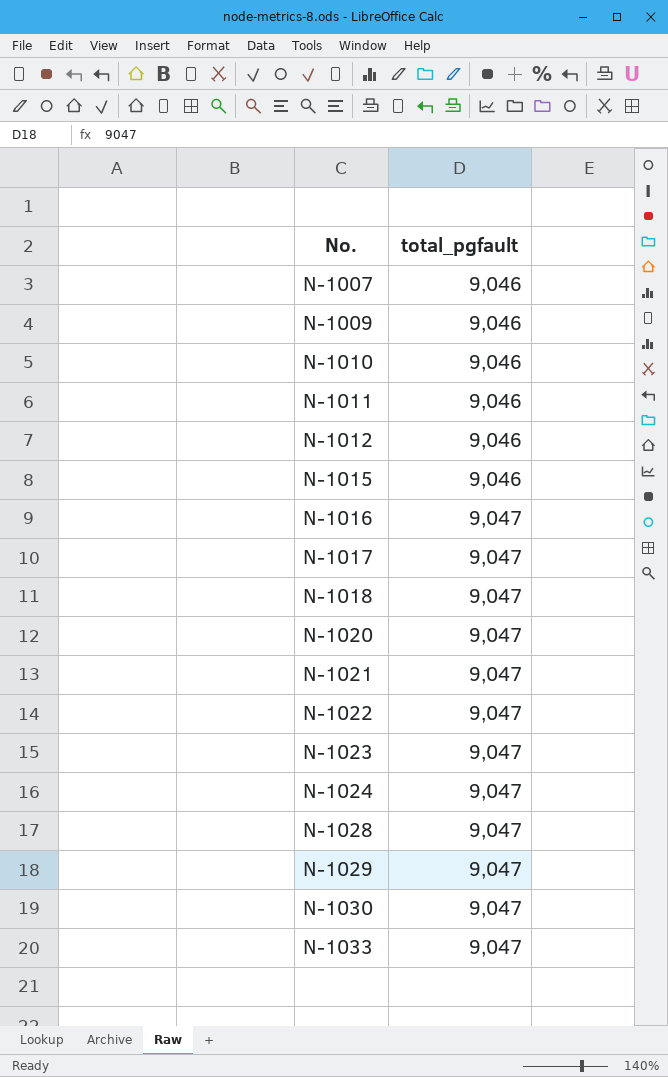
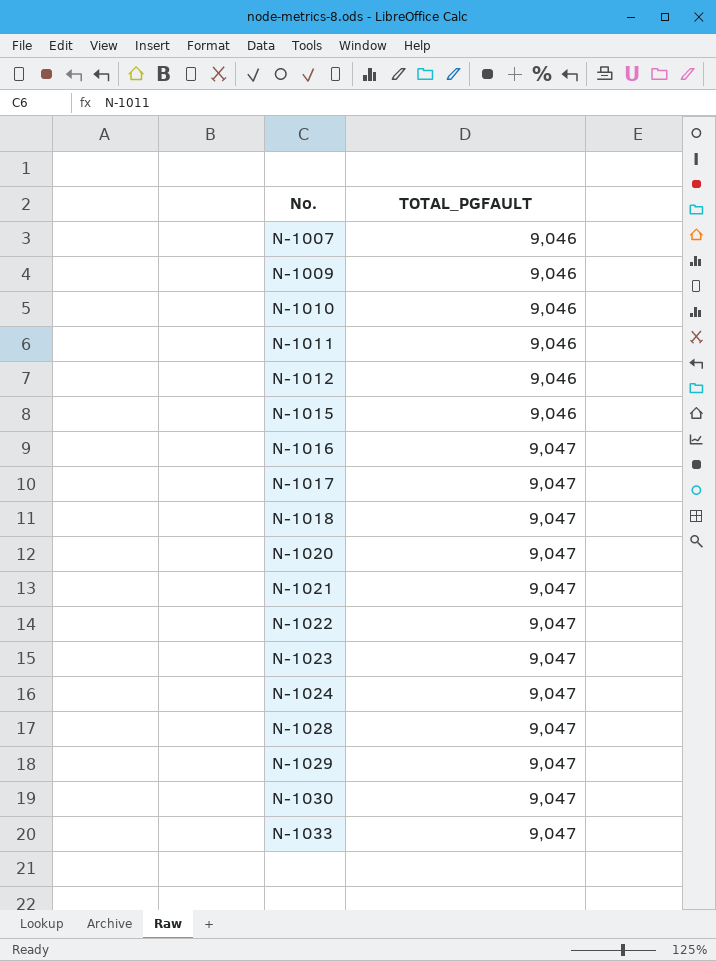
column name: total_pgfault -> TOTAL_PGFAULT

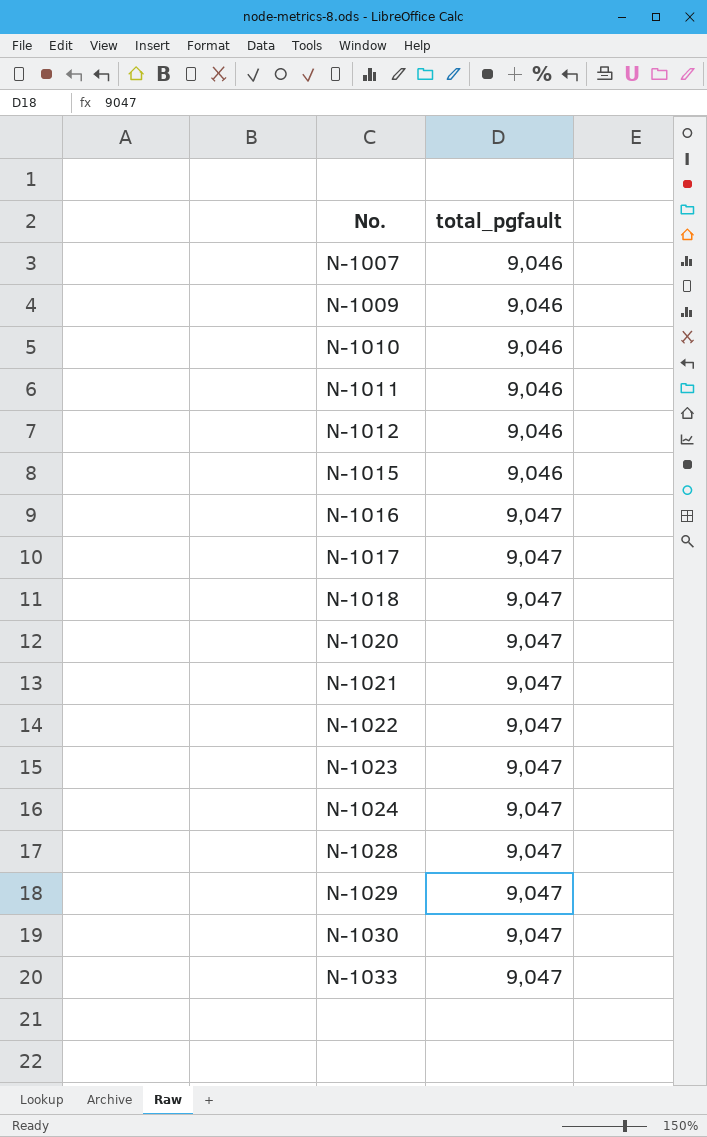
column name: TOTAL_PGFAULT -> total_pgfault

